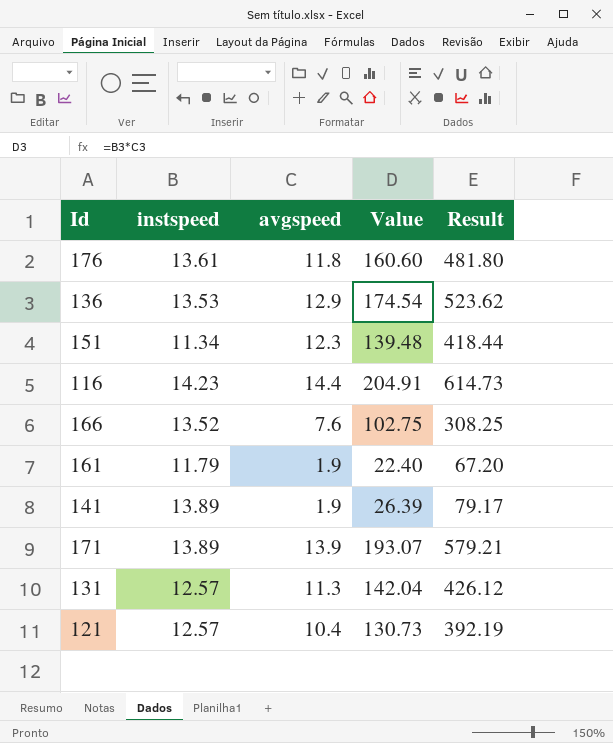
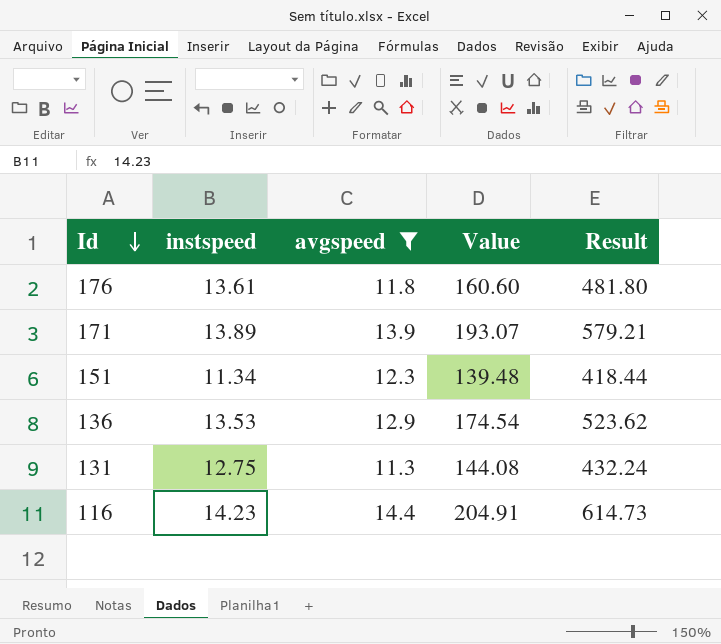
filter: none -> avgspeed >= 11.3
row order: none -> Id descending
131 | instspeed: 12.57 -> 12.75
131 | Value: 142.04 -> 144.08
131 | Result: 426.12 -> 432.24

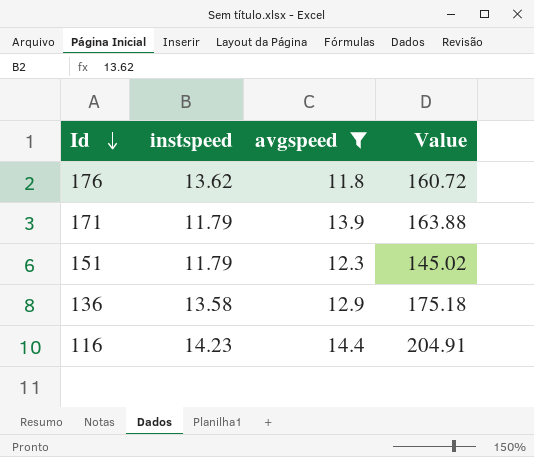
column Result | formula: [Value] * 3 -> none
row 131: 12.75 | 11.3 | 144.08 | 432.24 -> none
176 | instspeed: 13.61 -> 13.62
176 | Value: 160.60 -> 160.72
171 | instspeed: 13.89 -> 11.79
171 | Value: 193.07 -> 163.88
151 | instspeed: 11.34 -> 11.79
151 | Value: 139.48 -> 145.02
136 | instspeed: 13.53 -> 13.58
136 | Value: 174.54 -> 175.18

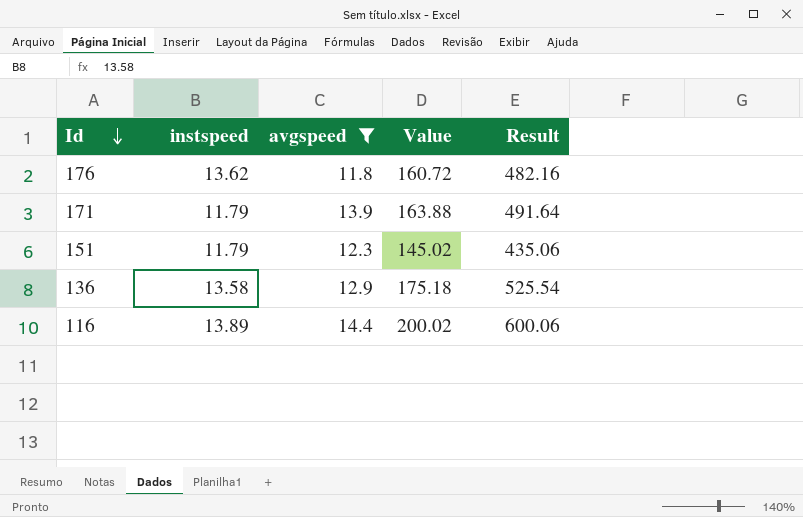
column Result | formula: none -> [Value] * 3
116 | instspeed: 14.23 -> 13.89
116 | Value: 204.91 -> 200.02

